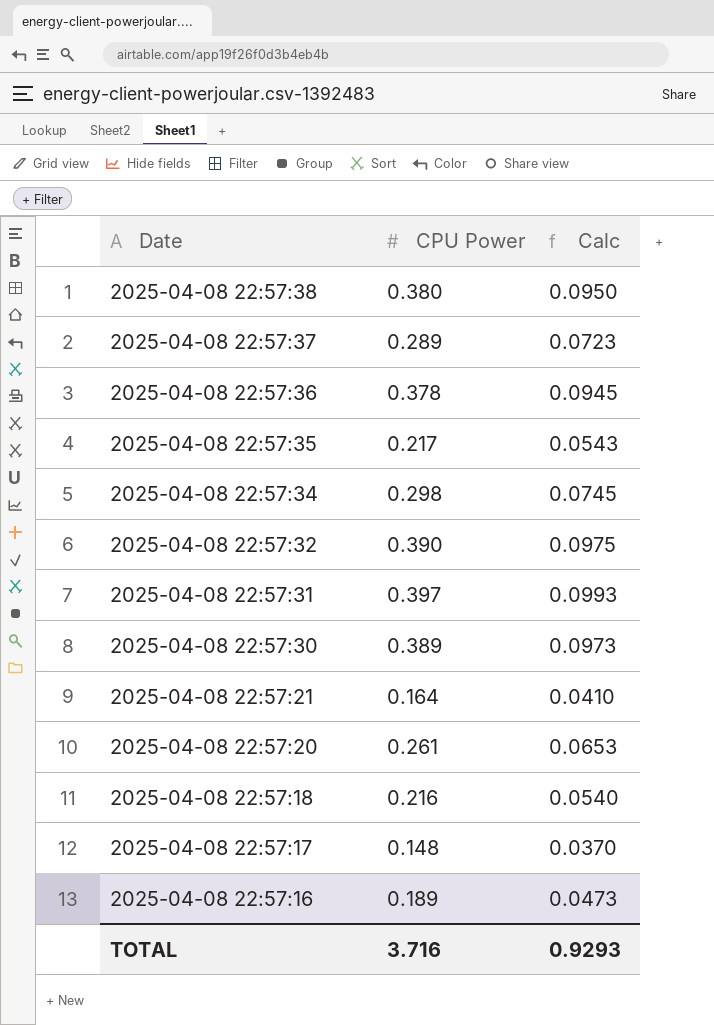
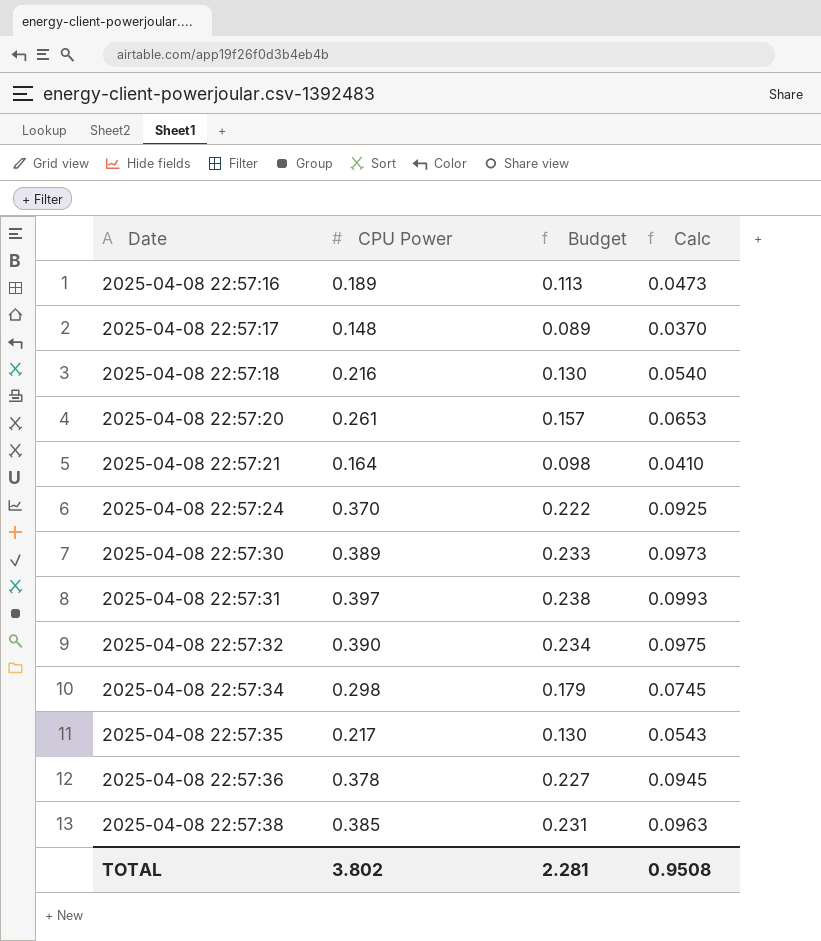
row order: Date descending -> Date ascending
column Budget | formula: none -> [CPU Power] * 0.6
row 2025-04-08 22:57:37: 0.289 | 0.0723 -> none
row 2025-04-08 22:57:24: none -> 0.370 | 0.222 | 0.0925
2025-04-08 22:57:38 | CPU Power: 0.380 -> 0.385
2025-04-08 22:57:38 | Calc: 0.0950 -> 0.0963
TOTAL | CPU Power: 3.716 -> 3.802
TOTAL | Calc: 0.9293 -> 0.9508

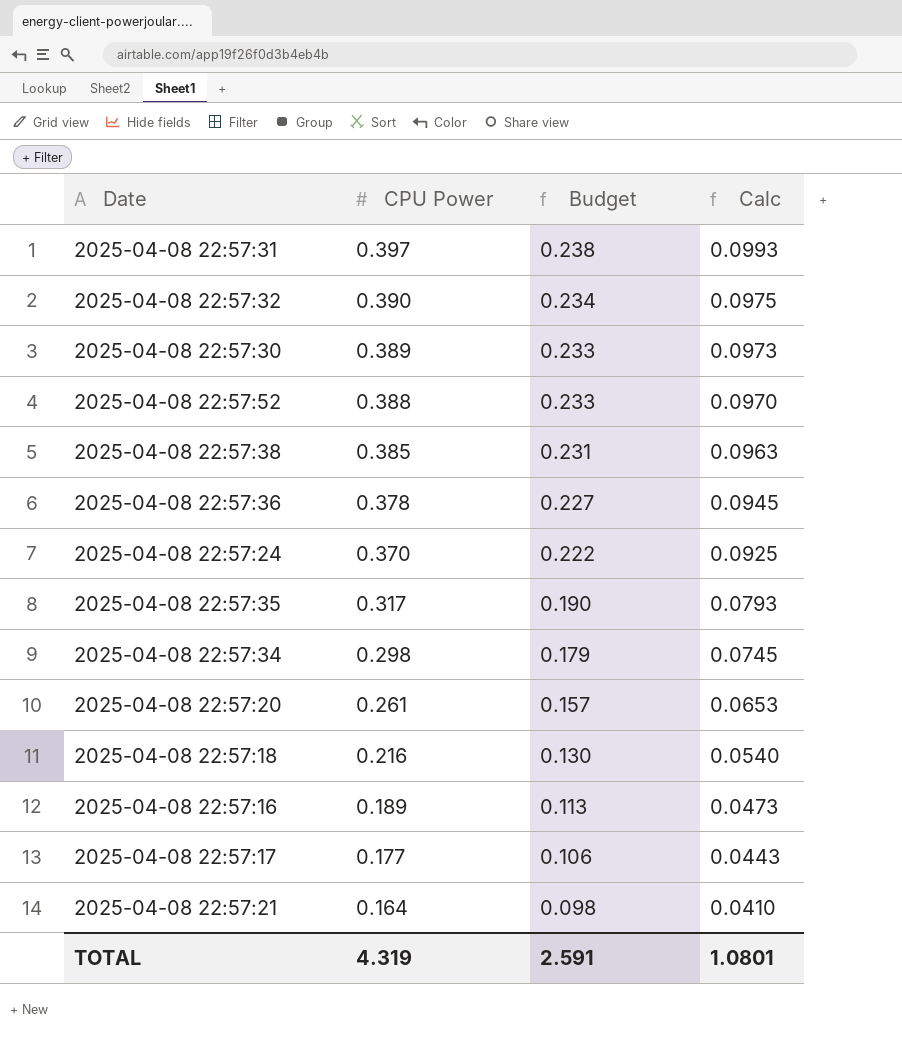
row order: Date ascending -> CPU Power descending
row 2025-04-08 22:57:52: none -> 0.388 | 0.233 | 0.0970
2025-04-08 22:57:35 | CPU Power: 0.217 -> 0.317
2025-04-08 22:57:35 | Budget: 0.130 -> 0.190
2025-04-08 22:57:35 | Calc: 0.0543 -> 0.0793
2025-04-08 22:57:17 | CPU Power: 0.148 -> 0.177
2025-04-08 22:57:17 | Budget: 0.089 -> 0.106
2025-04-08 22:57:17 | Calc: 0.0370 -> 0.0443
TOTAL | CPU Power: 3.802 -> 4.319
TOTAL | Budget: 2.281 -> 2.591
TOTAL | Calc: 0.9508 -> 1.0801

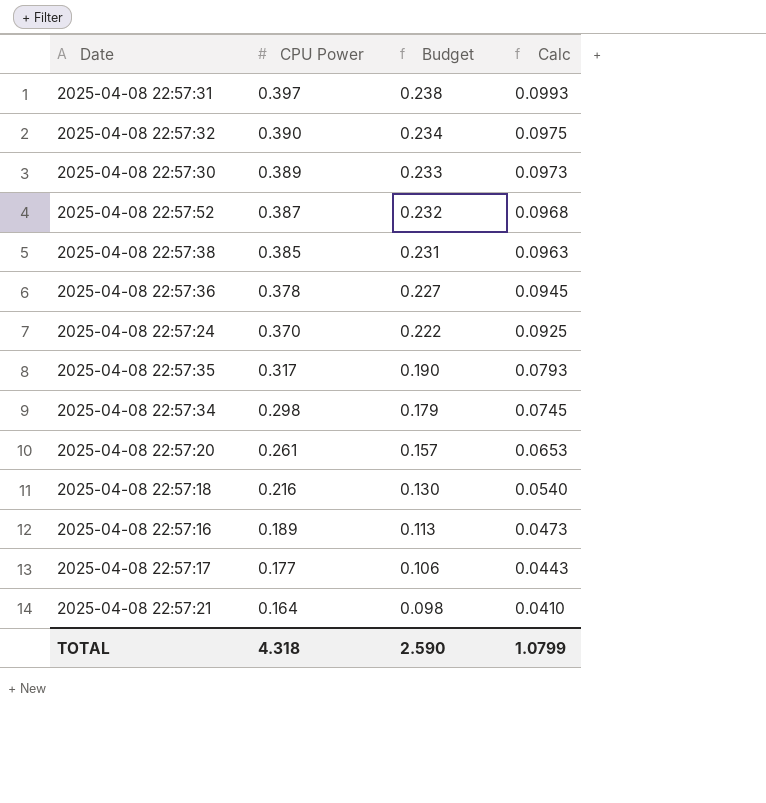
2025-04-08 22:57:52 | CPU Power: 0.388 -> 0.387
2025-04-08 22:57:52 | Budget: 0.233 -> 0.232
2025-04-08 22:57:52 | Calc: 0.0970 -> 0.0968
TOTAL | CPU Power: 4.319 -> 4.318
TOTAL | Budget: 2.591 -> 2.590
TOTAL | Calc: 1.0801 -> 1.0799

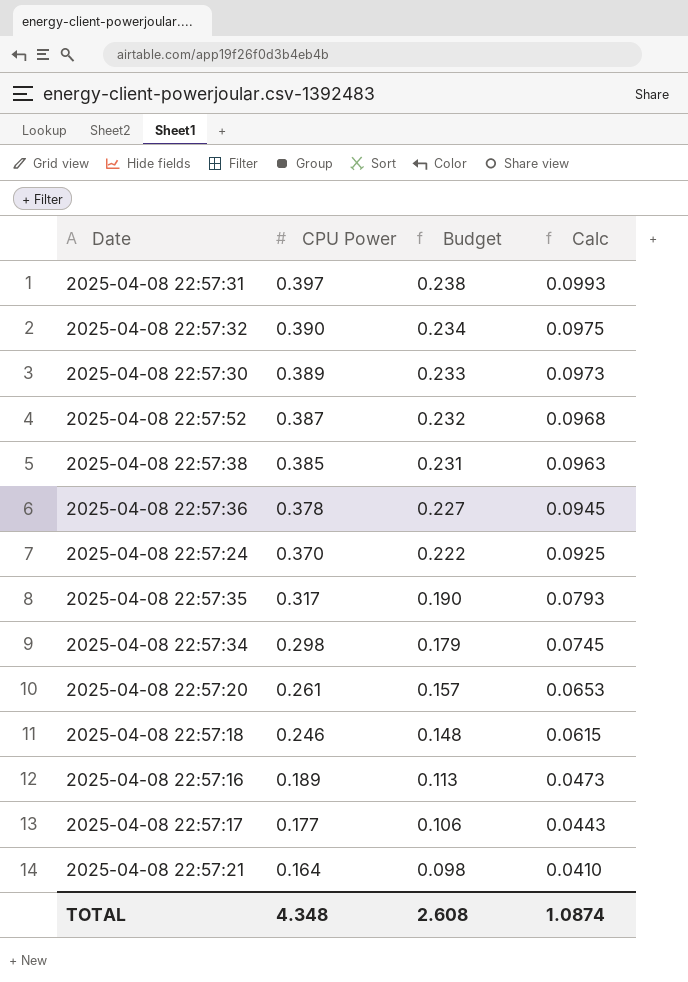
2025-04-08 22:57:18 | CPU Power: 0.216 -> 0.246
2025-04-08 22:57:18 | Budget: 0.130 -> 0.148
2025-04-08 22:57:18 | Calc: 0.0540 -> 0.0615
TOTAL | CPU Power: 4.318 -> 4.348
TOTAL | Budget: 2.590 -> 2.608
TOTAL | Calc: 1.0799 -> 1.0874

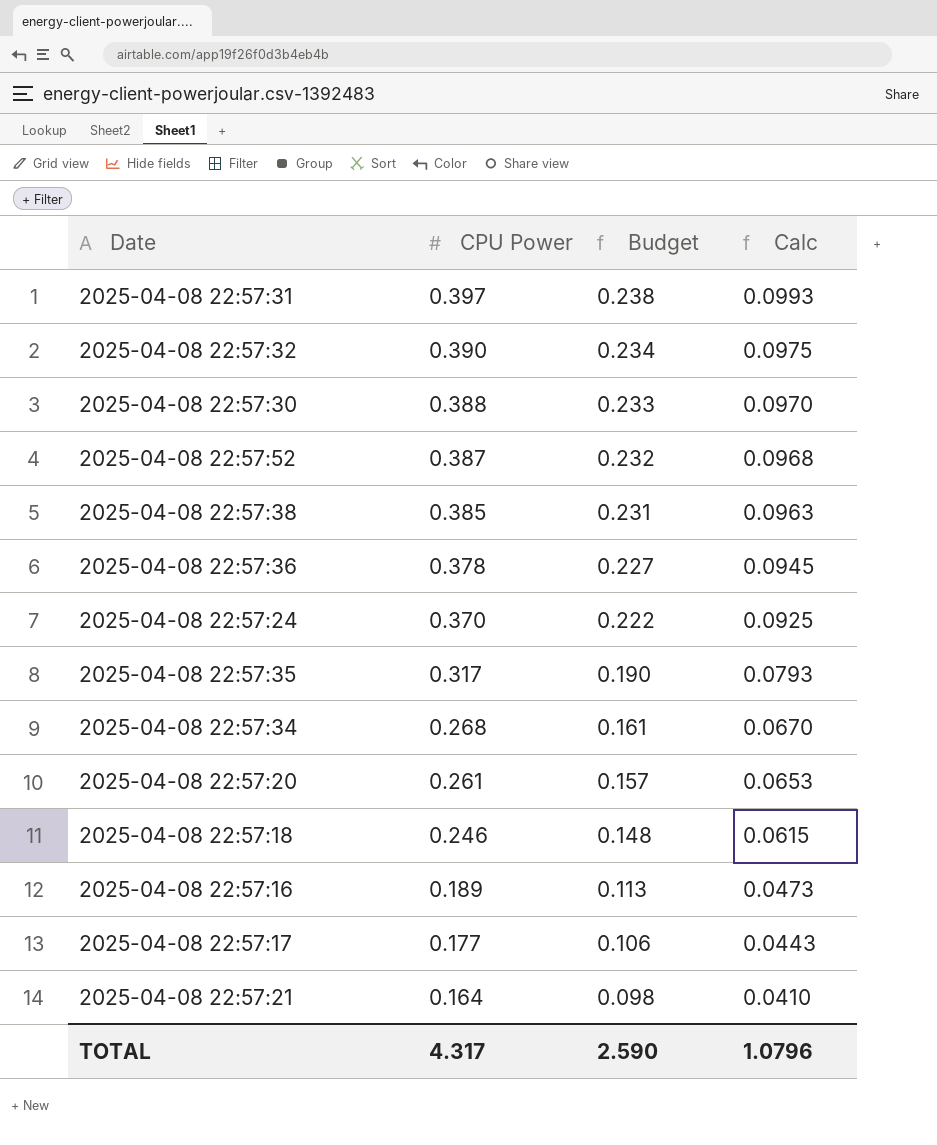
2025-04-08 22:57:30 | CPU Power: 0.389 -> 0.388
2025-04-08 22:57:30 | Calc: 0.0973 -> 0.0970
2025-04-08 22:57:34 | CPU Power: 0.298 -> 0.268
2025-04-08 22:57:34 | Budget: 0.179 -> 0.161
2025-04-08 22:57:34 | Calc: 0.0745 -> 0.0670
TOTAL | CPU Power: 4.348 -> 4.317
TOTAL | Budget: 2.608 -> 2.590
TOTAL | Calc: 1.0874 -> 1.0796

